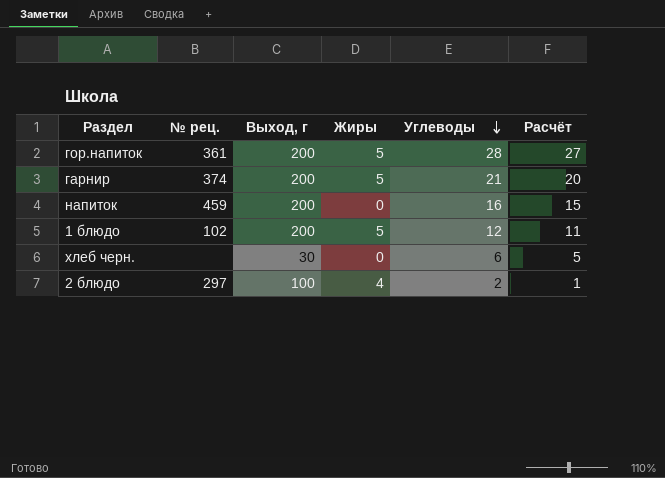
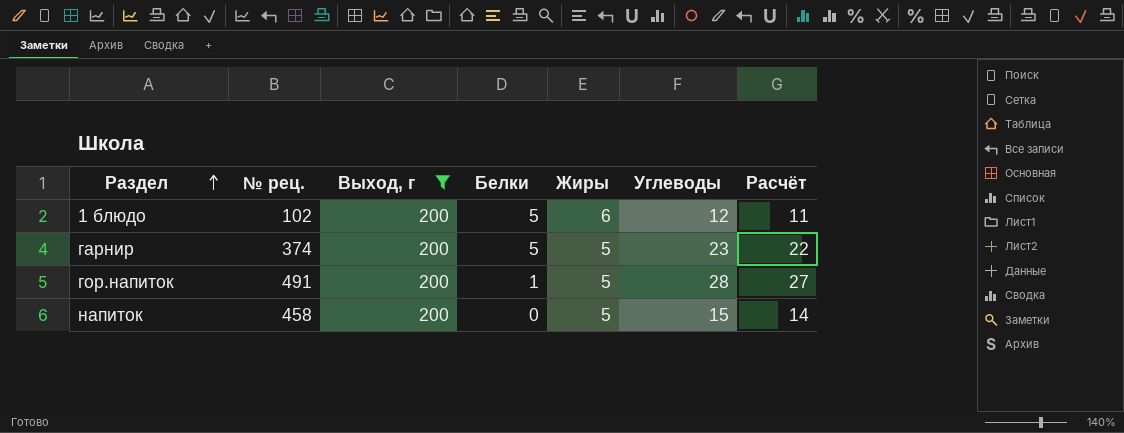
filter: none -> Выход, г = 200
row order: Углеводы descending -> Раздел ascending
column Белки | position: none -> 4
1 блюдо | Жиры: 5 -> 6
гарнир | Углеводы: 21 -> 23
гарнир | Расчёт: 20 -> 22
гор.напиток | № рец.: 361 -> 491
напиток | № рец.: 459 -> 458
напиток | Жиры: 0 -> 5
напиток | Углеводы: 16 -> 15
напиток | Расчёт: 15 -> 14

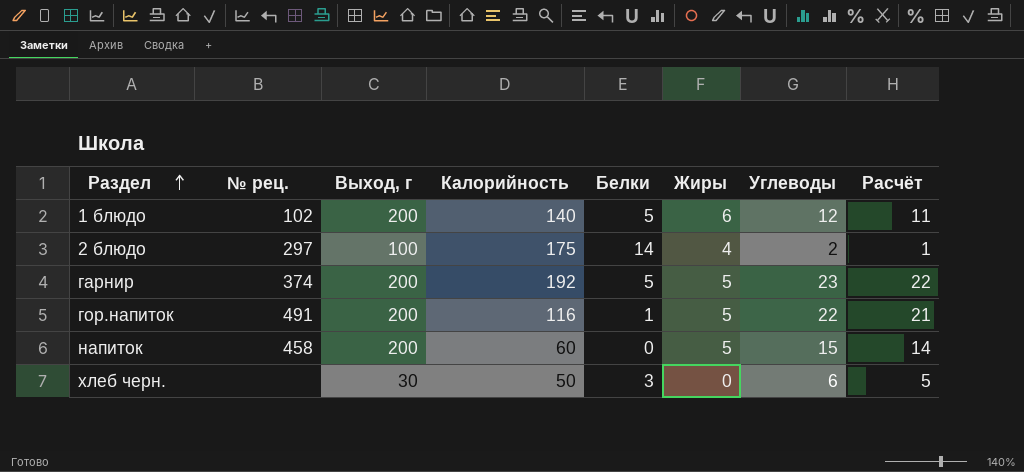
filter: Выход, г = 200 -> none
column Калорийность | position: none -> 4
гор.напиток | Углеводы: 28 -> 22
гор.напиток | Расчёт: 27 -> 21

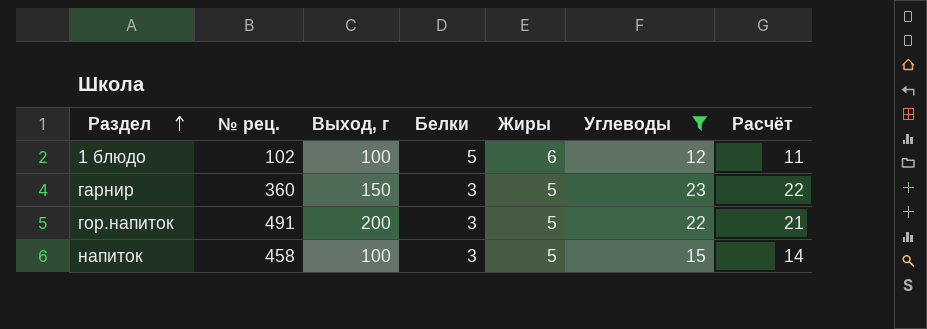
filter: none -> Углеводы >= 12
column Калорийность | position: 4 -> none
1 блюдо | Выход, г: 200 -> 100
гарнир | № рец.: 374 -> 360
гарнир | Выход, г: 200 -> 150
гарнир | Белки: 5 -> 3
гор.напиток | Белки: 1 -> 3
напиток | Выход, г: 200 -> 100
напиток | Белки: 0 -> 3

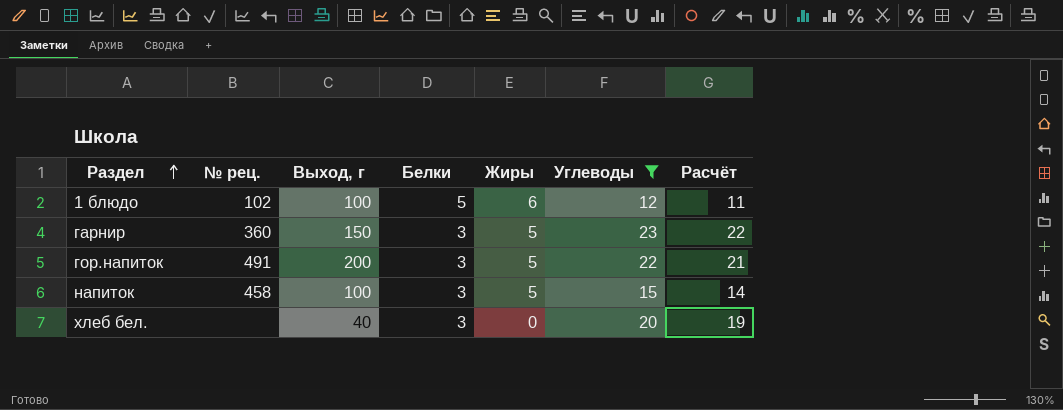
row хлеб бел.: none -> none | 40 | 3 | 0 | 20 | 19

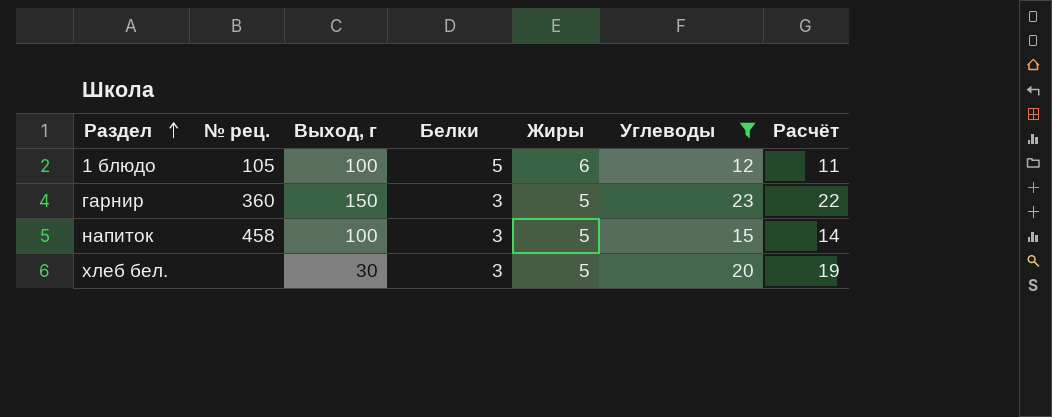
row гор.напиток: 491 | 200 | 3 | 5 | 22 | 21 -> none
1 блюдо | № рец.: 102 -> 105
хлеб бел. | Выход, г: 40 -> 30
хлеб бел. | Жиры: 0 -> 5

